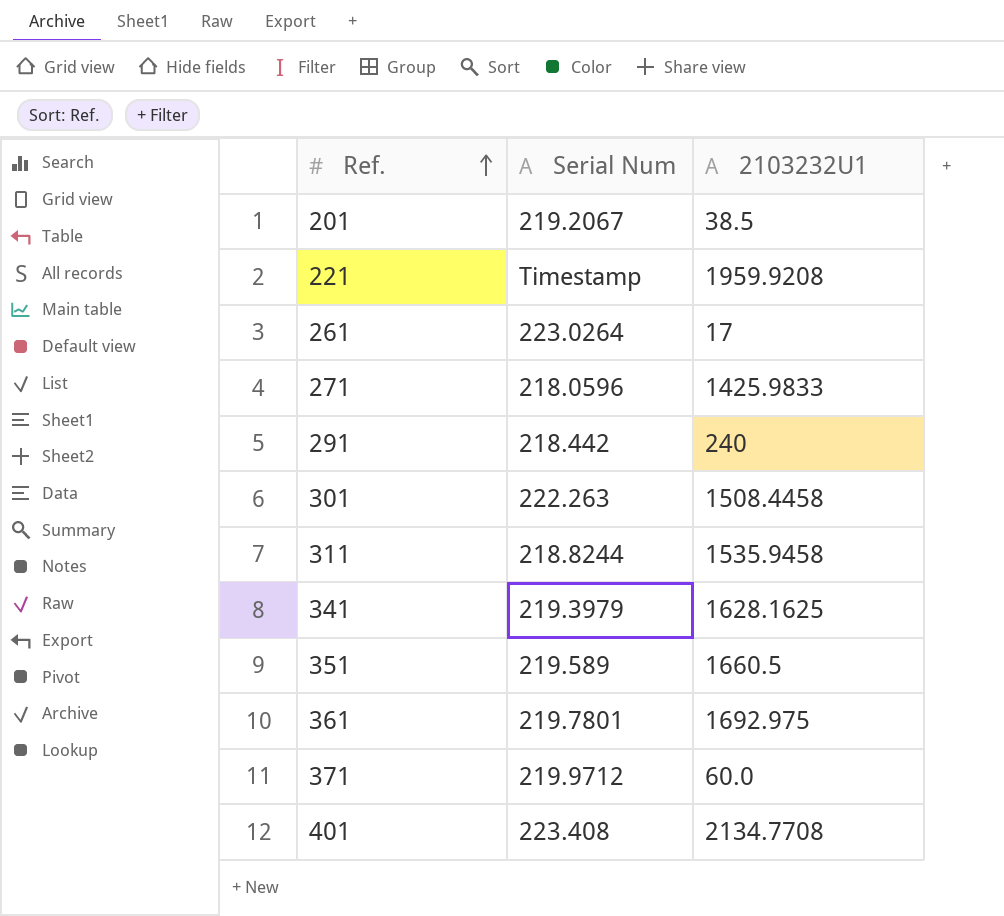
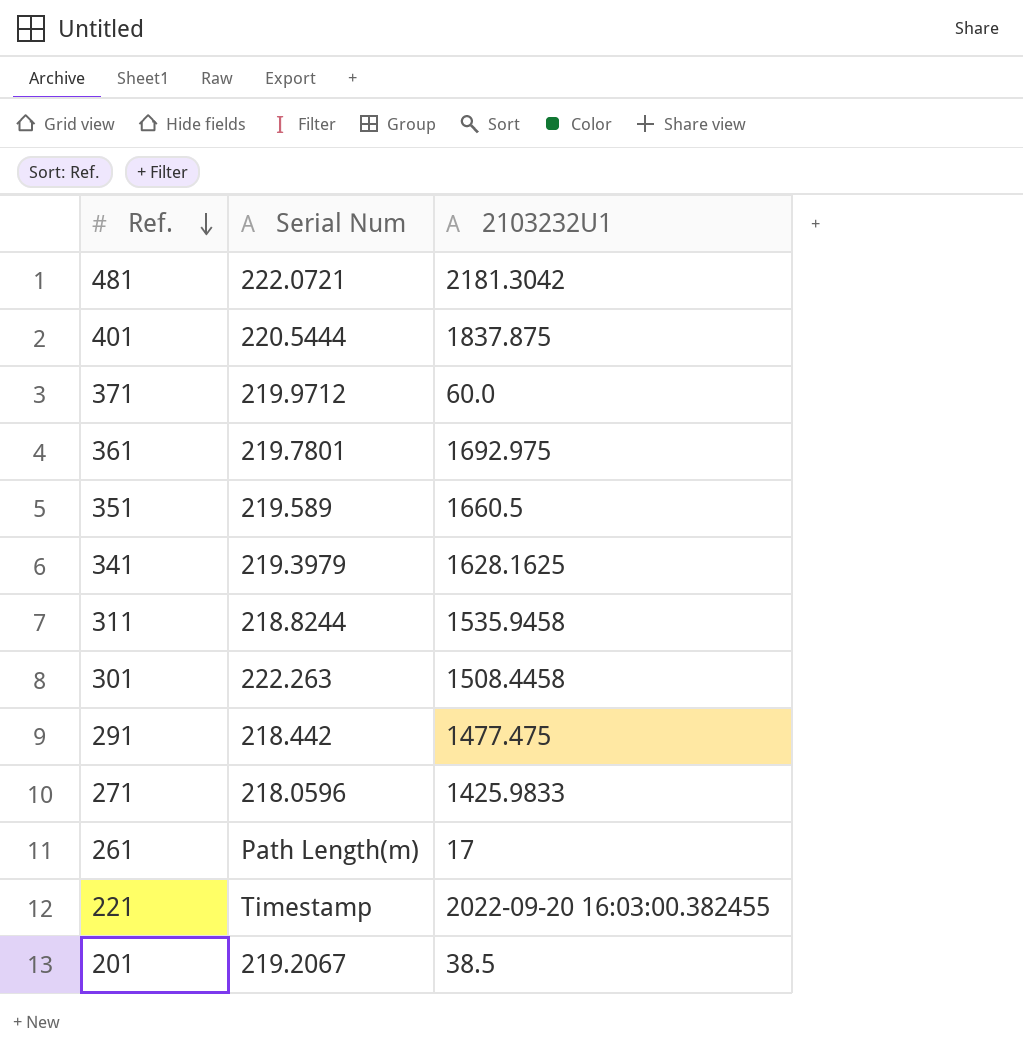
row order: Ref. ascending -> Ref. descending
row 481: none -> 222.0721 | 2181.3042
401 | Serial Num: 223.408 -> 220.5444
401 | 2103232U1: 2134.7708 -> 1837.875
291 | 2103232U1: 240 -> 1477.475
261 | Serial Num: 223.0264 -> Path Length(m)
221 | 2103232U1: 1959.9208 -> 2022-09-20 16:03:00.382455

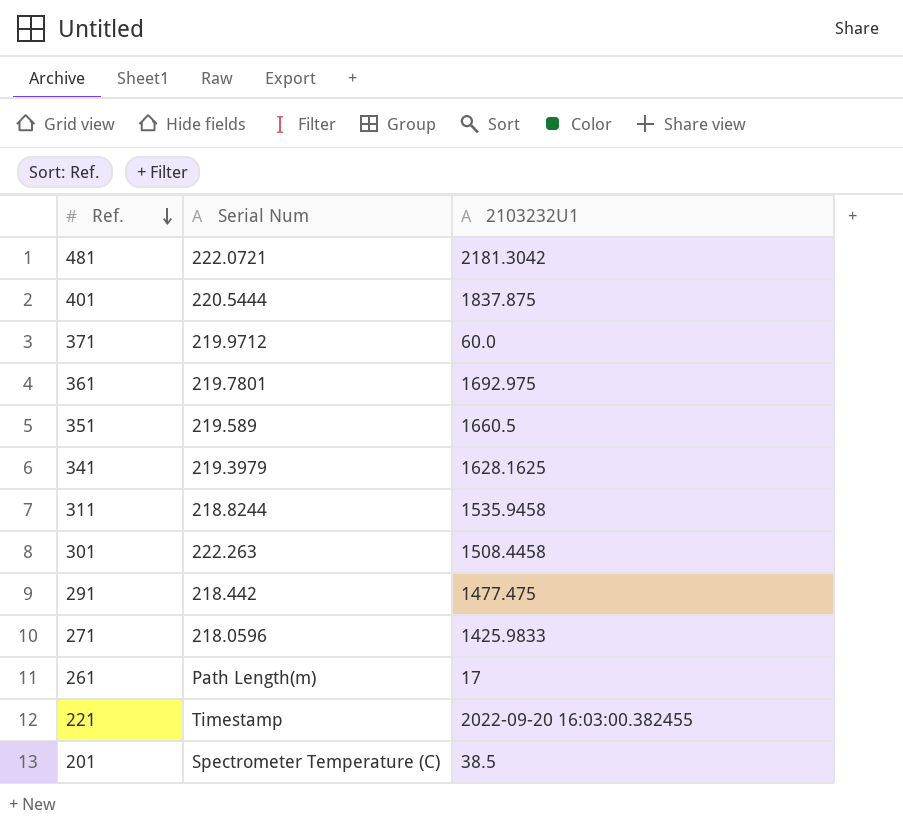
201 | Serial Num: 219.2067 -> Spectrometer Temperature (C)

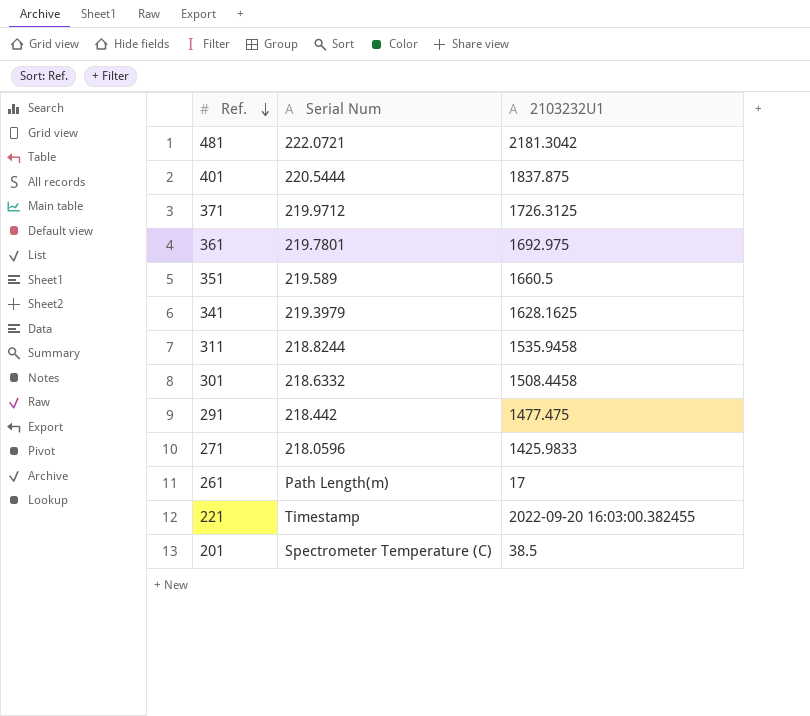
371 | 2103232U1: 60.0 -> 1726.3125
301 | Serial Num: 222.263 -> 218.6332

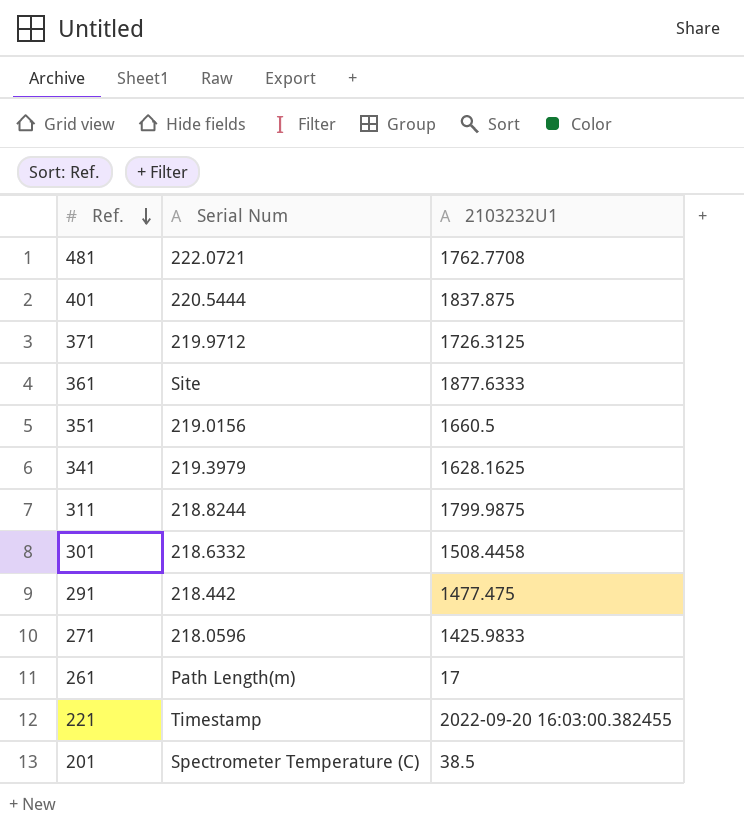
481 | 2103232U1: 2181.3042 -> 1762.7708
361 | Serial Num: 219.7801 -> Site
361 | 2103232U1: 1692.975 -> 1877.6333
351 | Serial Num: 219.589 -> 219.0156
311 | 2103232U1: 1535.9458 -> 1799.9875

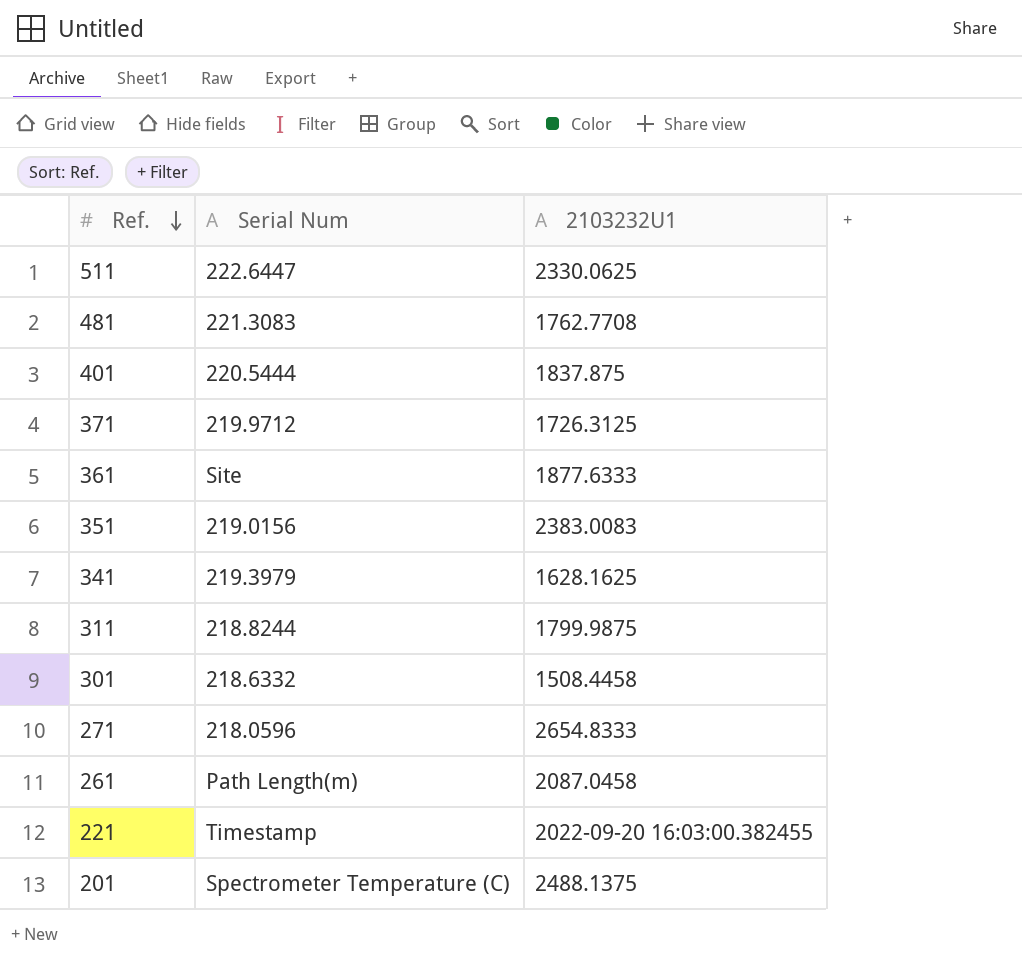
row 291: 218.442 | 1477.475 -> none
row 511: none -> 222.6447 | 2330.0625
481 | Serial Num: 222.0721 -> 221.3083
351 | 2103232U1: 1660.5 -> 2383.0083
271 | 2103232U1: 1425.9833 -> 2654.8333
261 | 2103232U1: 17 -> 2087.0458
201 | 2103232U1: 38.5 -> 2488.1375

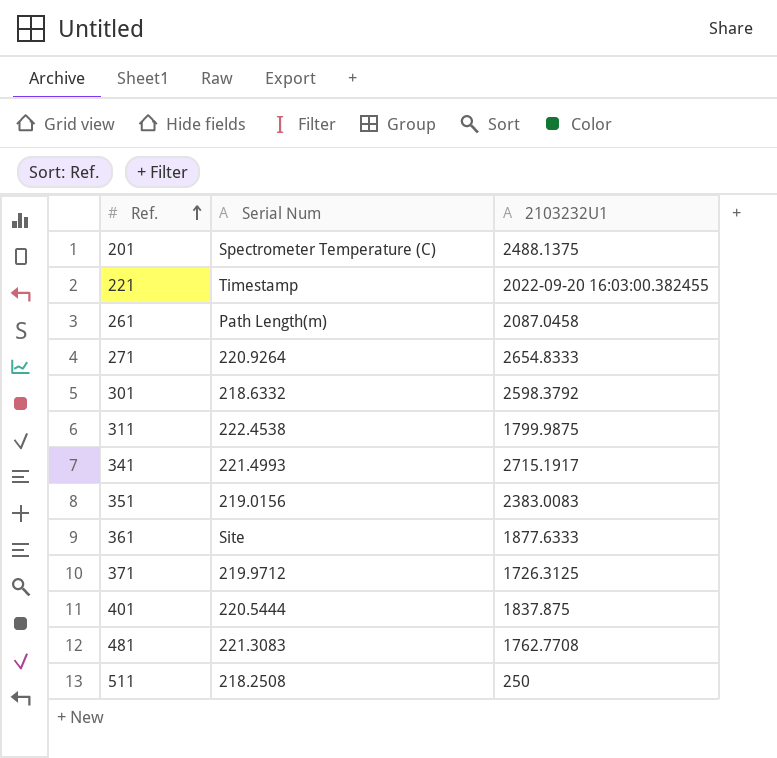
row order: Ref. descending -> Ref. ascending
271 | Serial Num: 218.0596 -> 220.9264
301 | 2103232U1: 1508.4458 -> 2598.3792
311 | Serial Num: 218.8244 -> 222.4538
341 | Serial Num: 219.3979 -> 221.4993
341 | 2103232U1: 1628.1625 -> 2715.1917
511 | Serial Num: 222.6447 -> 218.2508
511 | 2103232U1: 2330.0625 -> 250

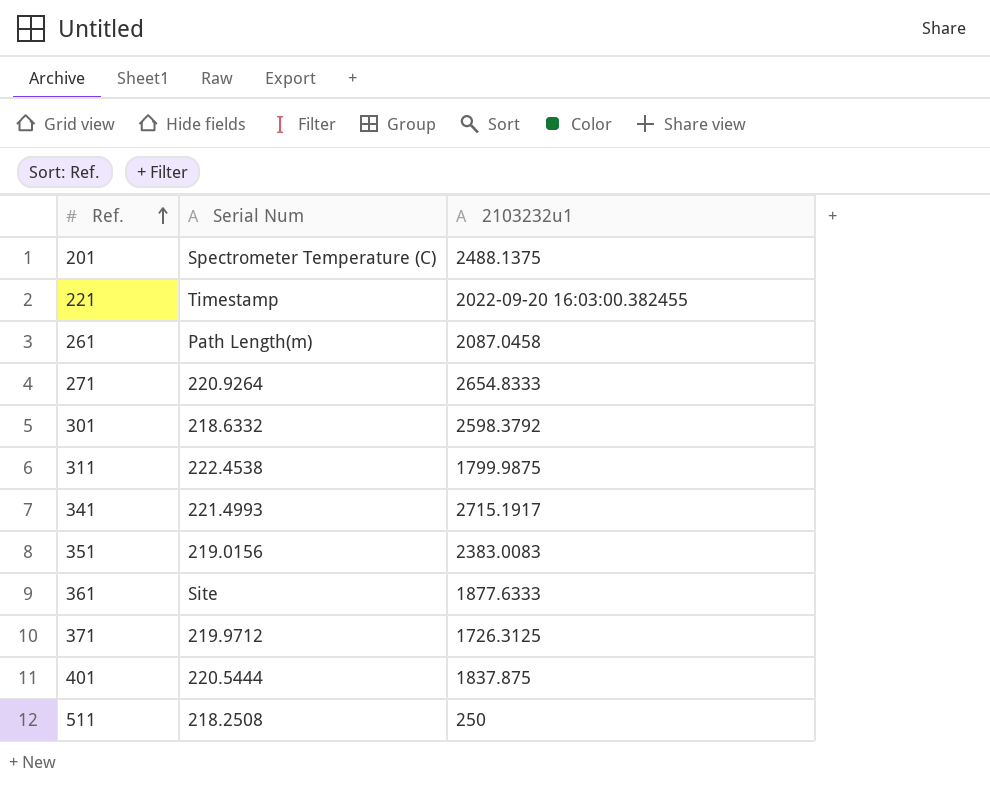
column name: 2103232U1 -> 2103232u1
row 481: 221.3083 | 1762.7708 -> none

